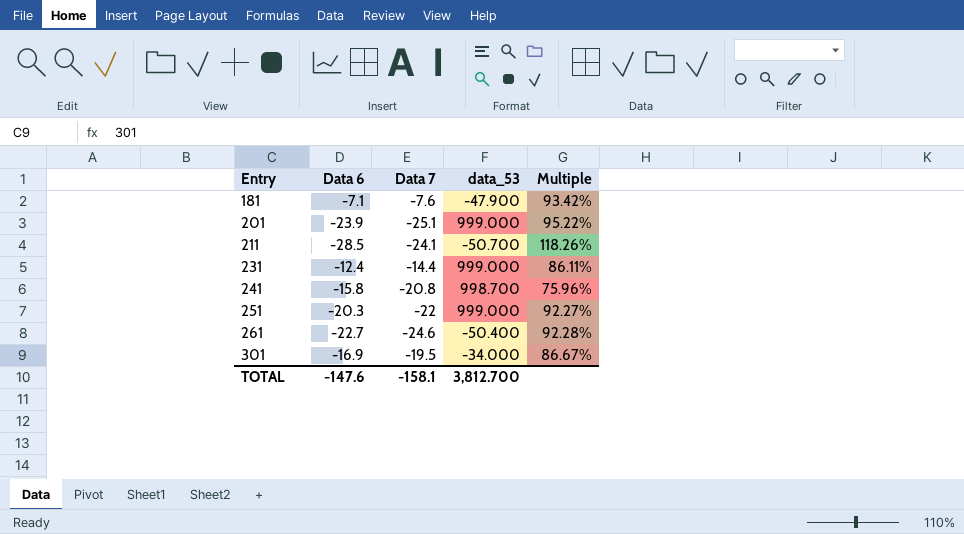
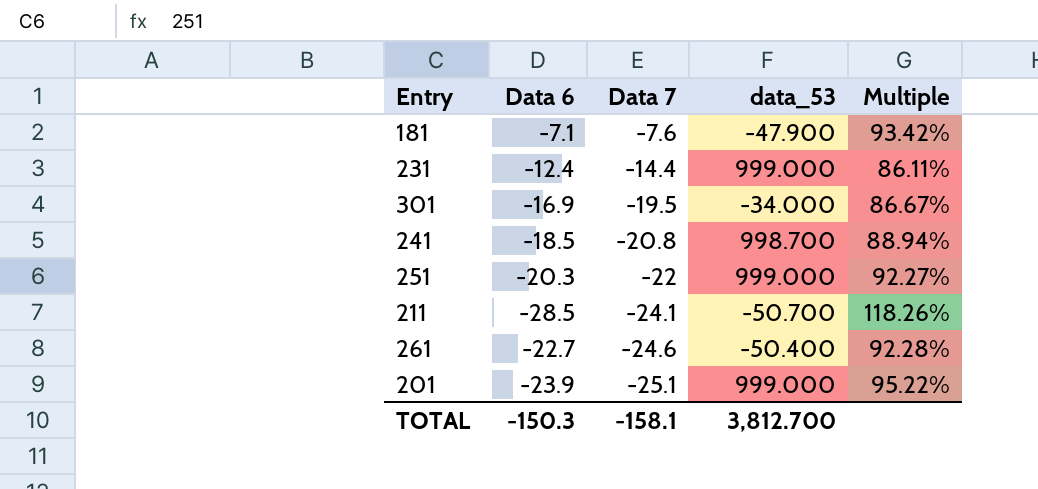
row order: Entry ascending -> Data 7 descending
241 | Data 6: -15.8 -> -18.5
241 | Multiple: 75.96% -> 88.94%
TOTAL | Data 6: -147.6 -> -150.3

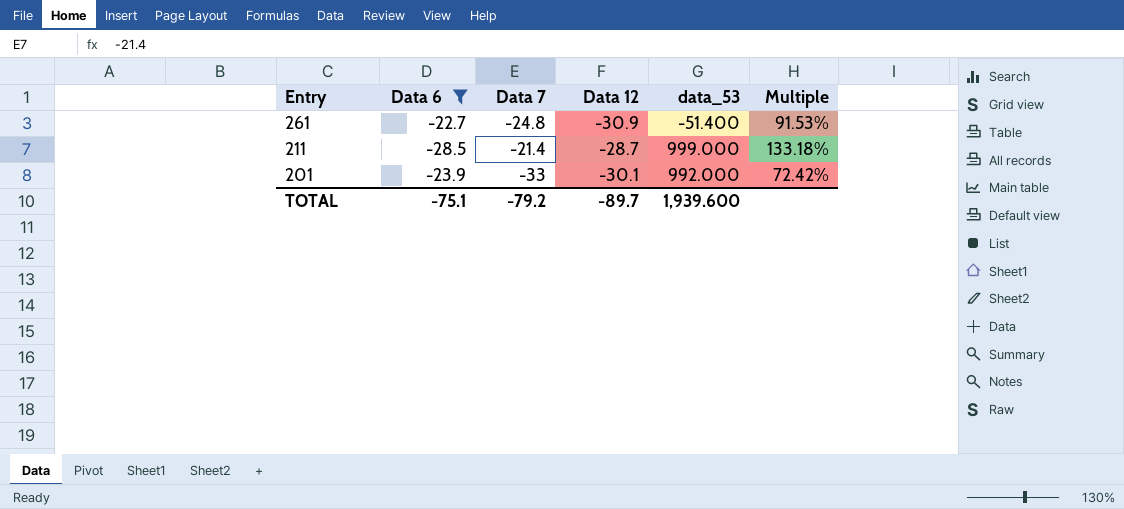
filter: none -> Data 6 <= -22.7
row order: Data 7 descending -> Entry descending
column Data 12 | position: none -> 4
261 | Data 7: -24.6 -> -24.8
261 | data_53: -50.400 -> -51.400
261 | Multiple: 92.28% -> 91.53%
211 | Data 7: -24.1 -> -21.4
211 | data_53: -50.700 -> 999.000
211 | Multiple: 118.26% -> 133.18%
201 | Data 7: -25.1 -> -33
201 | data_53: 999.000 -> 992.000
201 | Multiple: 95.22% -> 72.42%
TOTAL | Data 6: -150.3 -> -75.1
TOTAL | Data 7: -158.1 -> -79.2
TOTAL | data_53: 3,812.700 -> 1,939.600

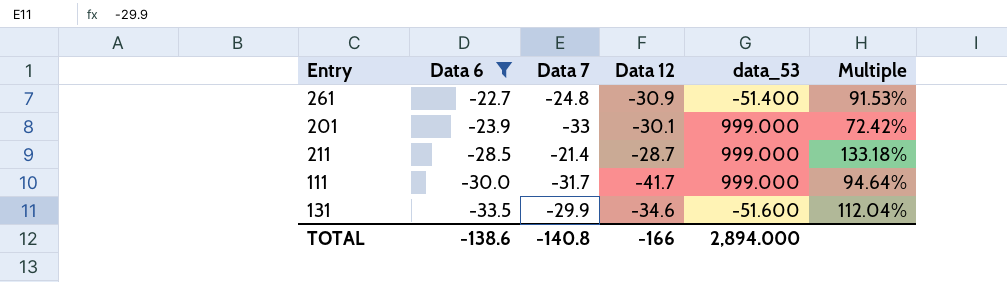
row order: Entry descending -> Data 6 descending
201 | data_53: 992.000 -> 999.000
row 111: none -> -30.0 | -31.7 | -41.7 | 999.000 | 94.64%
row 131: none -> -33.5 | -29.9 | -34.6 | -51.600 | 112.04%
TOTAL | Data 6: -75.1 -> -138.6
TOTAL | Data 7: -79.2 -> -140.8
TOTAL | Data 12: -89.7 -> -166
TOTAL | data_53: 1,939.600 -> 2,894.000

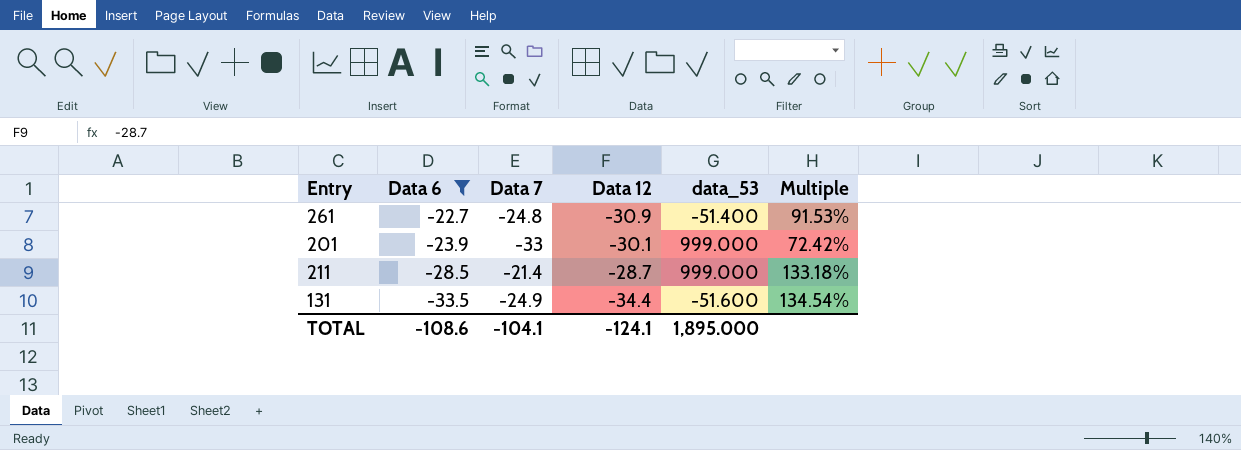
row 111: -30.0 | -31.7 | -41.7 | 999.000 | 94.64% -> none
131 | Data 7: -29.9 -> -24.9
131 | Data 12: -34.6 -> -34.4
131 | Multiple: 112.04% -> 134.54%
TOTAL | Data 6: -138.6 -> -108.6
TOTAL | Data 7: -140.8 -> -104.1
TOTAL | Data 12: -166 -> -124.1
TOTAL | data_53: 2,894.000 -> 1,895.000

